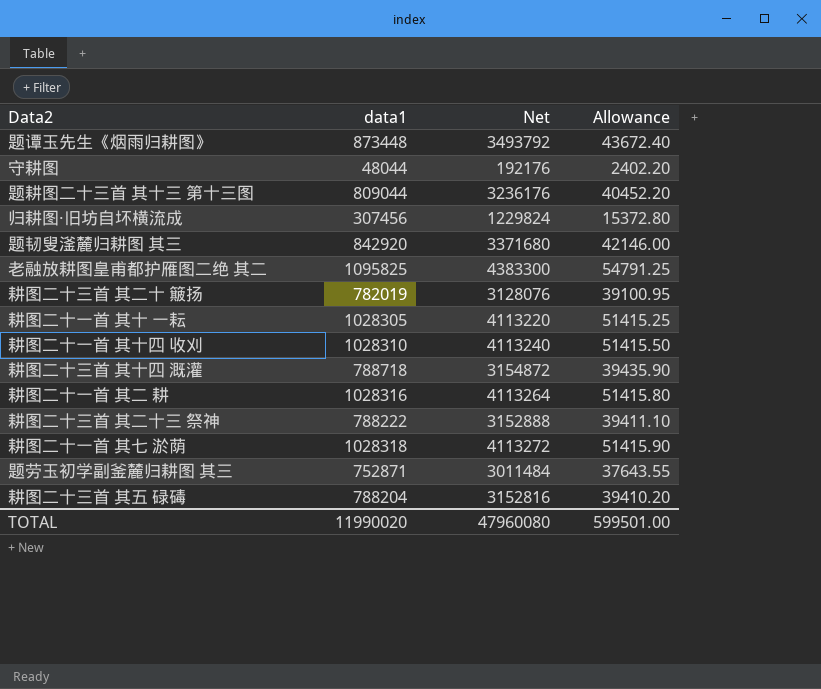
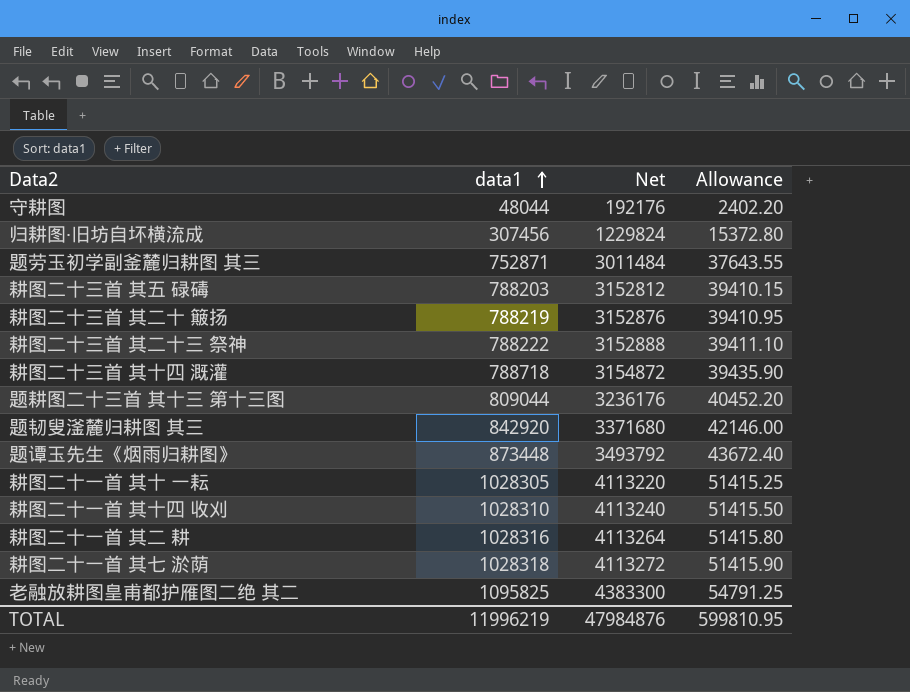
row order: none -> data1 ascending
耕图二十三首 其五 碌碡 | data1: 788204 -> 788203
耕图二十三首 其五 碌碡 | Net: 3152816 -> 3152812
耕图二十三首 其五 碌碡 | Allowance: 39410.20 -> 39410.15
耕图二十三首 其二十 簸扬 | data1: 782019 -> 788219
耕图二十三首 其二十 簸扬 | Net: 3128076 -> 3152876
耕图二十三首 其二十 簸扬 | Allowance: 39100.95 -> 39410.95
TOTAL | data1: 11990020 -> 11996219
TOTAL | Net: 47960080 -> 47984876
TOTAL | Allowance: 599501.00 -> 599810.95

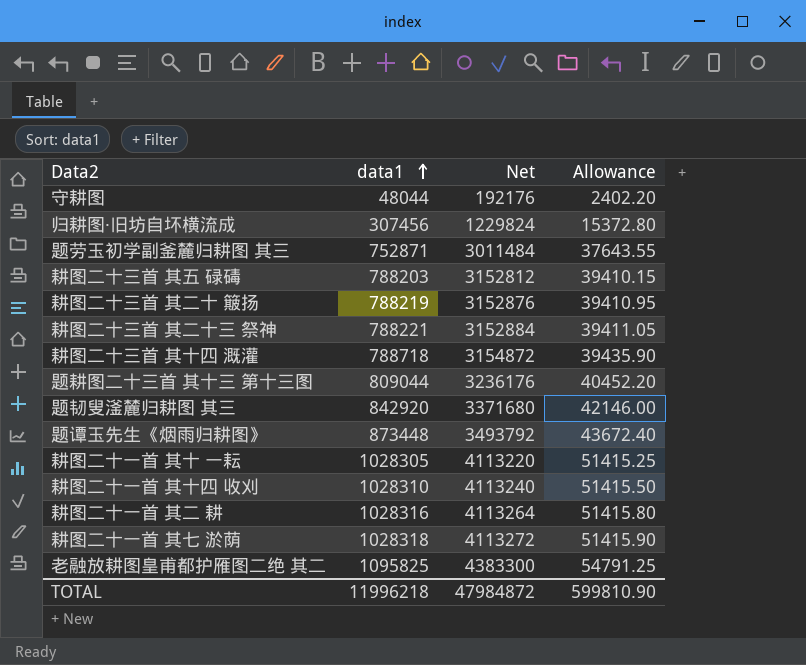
耕图二十三首 其二十三 祭神 | data1: 788222 -> 788221
耕图二十三首 其二十三 祭神 | Net: 3152888 -> 3152884
耕图二十三首 其二十三 祭神 | Allowance: 39411.10 -> 39411.05
TOTAL | data1: 11996219 -> 11996218
TOTAL | Net: 47984876 -> 47984872
TOTAL | Allowance: 599810.95 -> 599810.90

